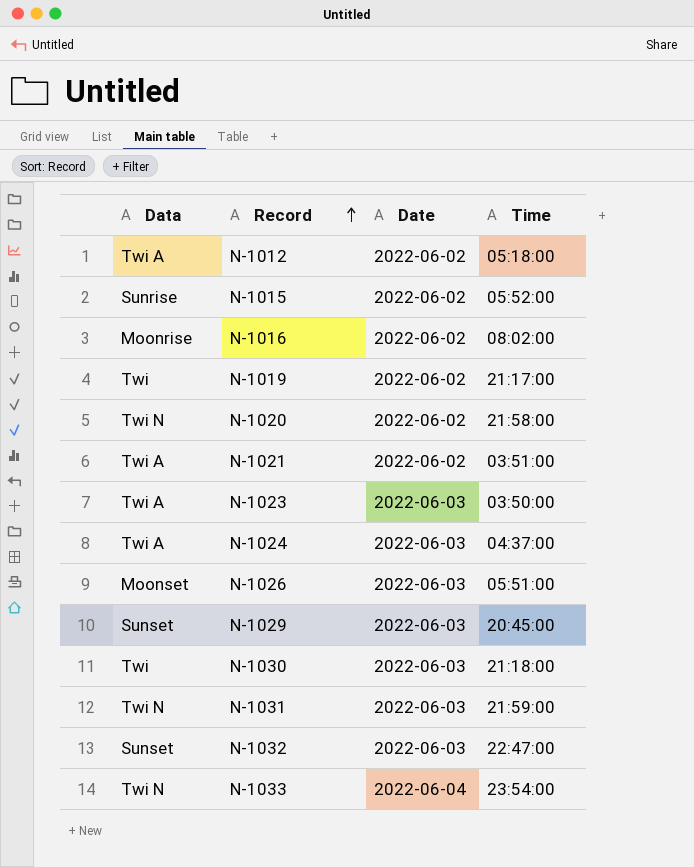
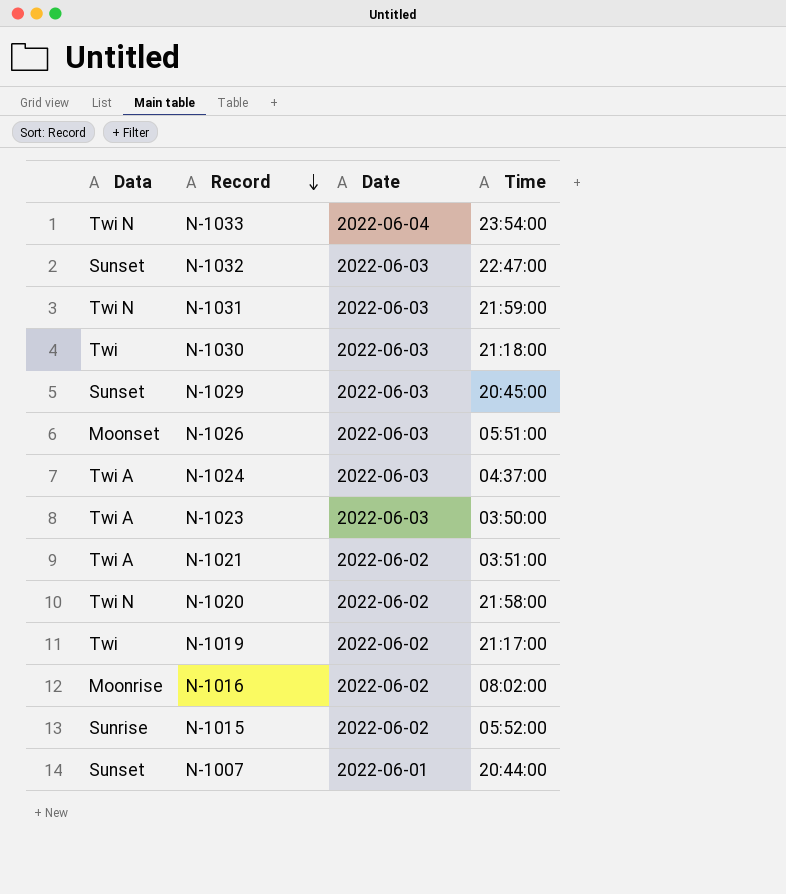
row order: Record ascending -> Record descending
row N-1012: Twi A | 2022-06-02 | 05:18:00 -> none
row N-1007: none -> Sunset | 2022-06-01 | 20:44:00

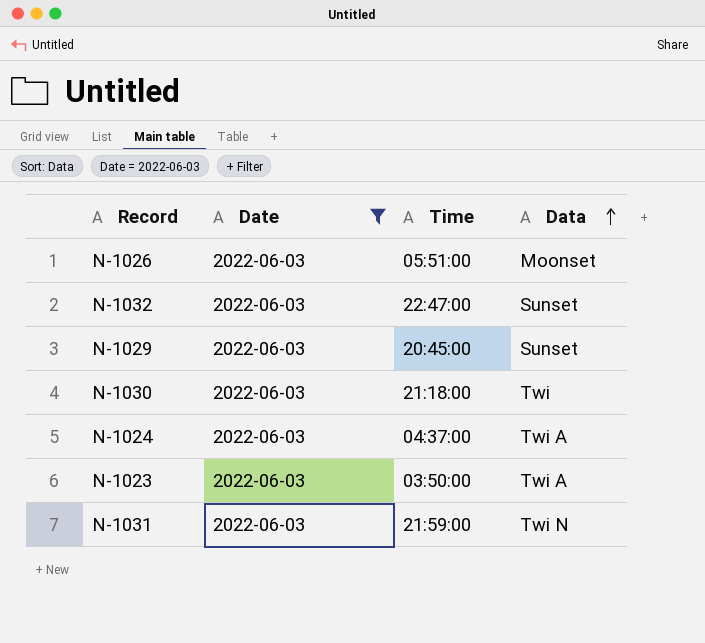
filter: none -> Date = 2022-06-03
row order: Record descending -> Data ascending
column Data | position: 1 -> 4

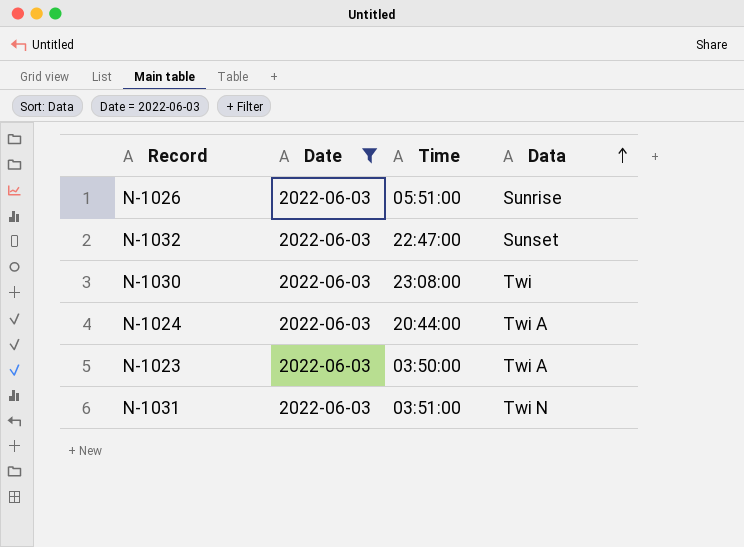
row N-1029: 2022-06-03 | 20:45:00 | Sunset -> none
N-1026 | Data: Moonset -> Sunrise
N-1030 | Time: 21:18:00 -> 23:08:00
N-1024 | Time: 04:37:00 -> 20:44:00
N-1031 | Time: 21:59:00 -> 03:51:00

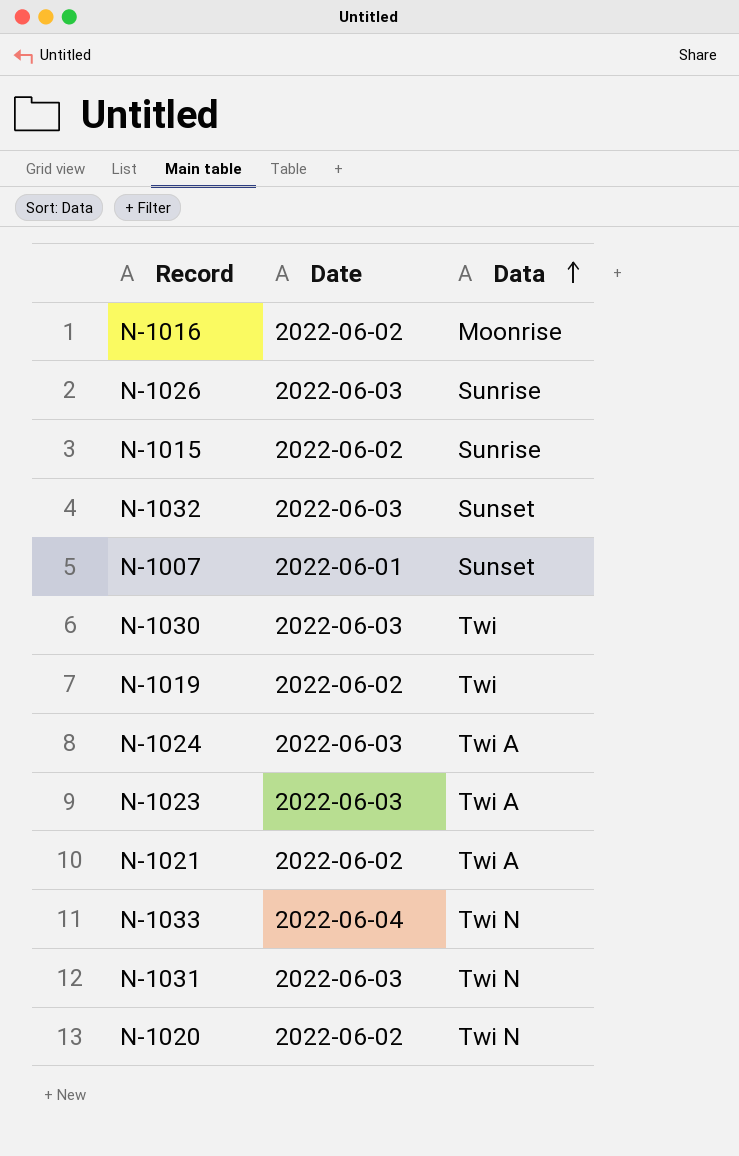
filter: Date = 2022-06-03 -> none
column Time | position: 3 -> none

